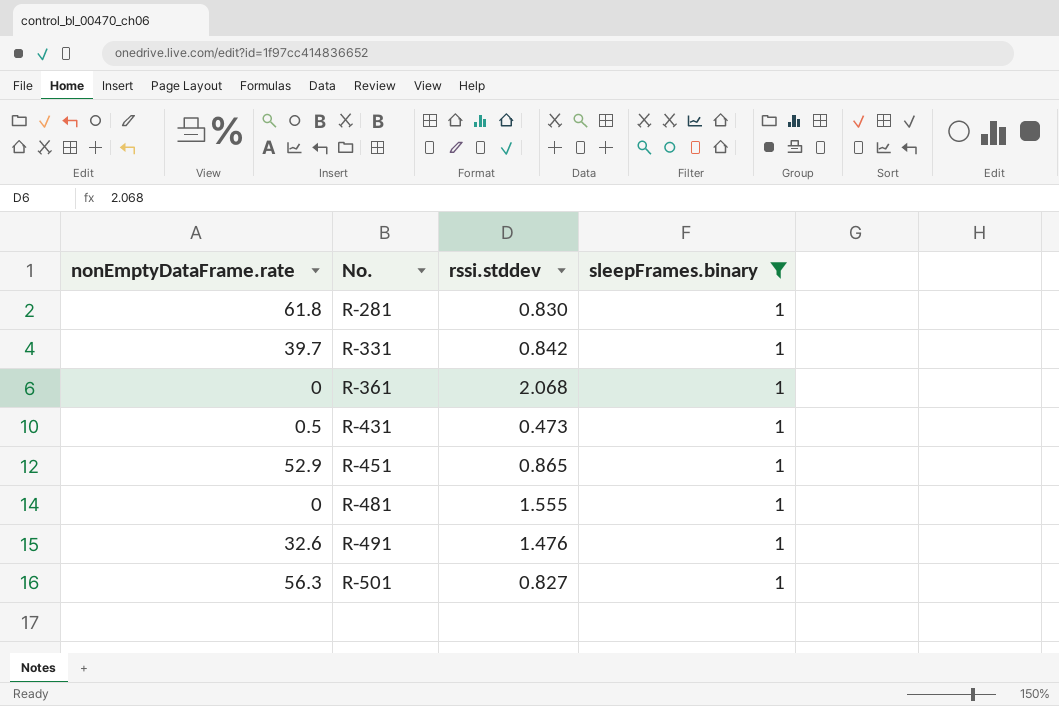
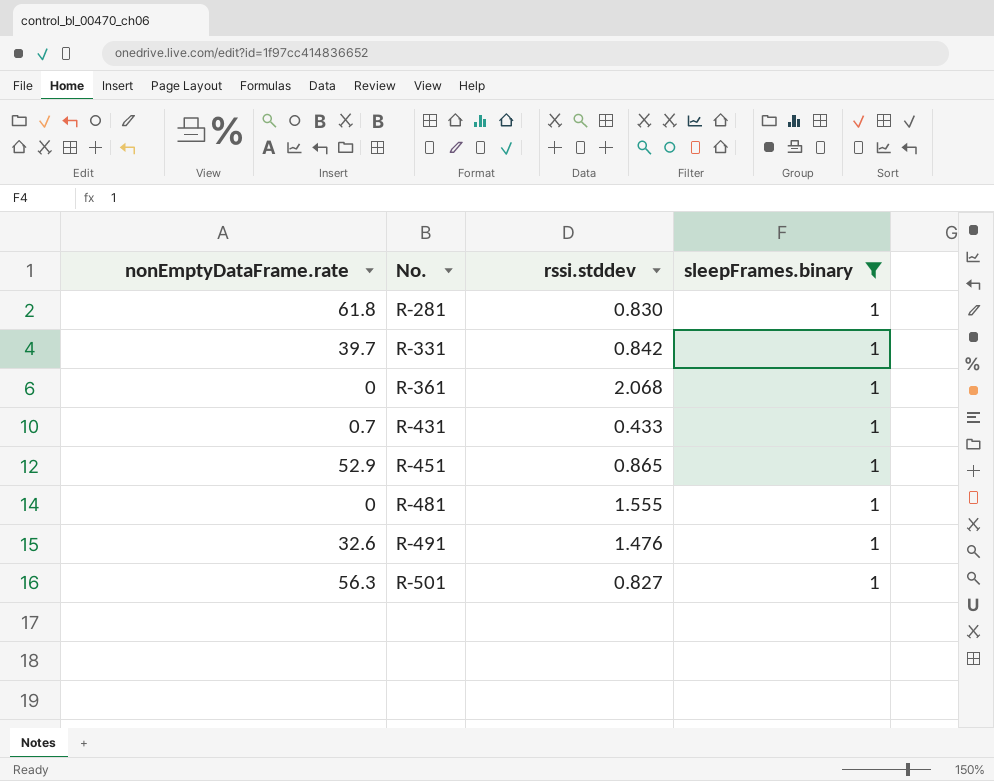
R-431 | nonEmptyDataFrame.rate: 0.5 -> 0.7
R-431 | rssi.stddev: 0.473 -> 0.433

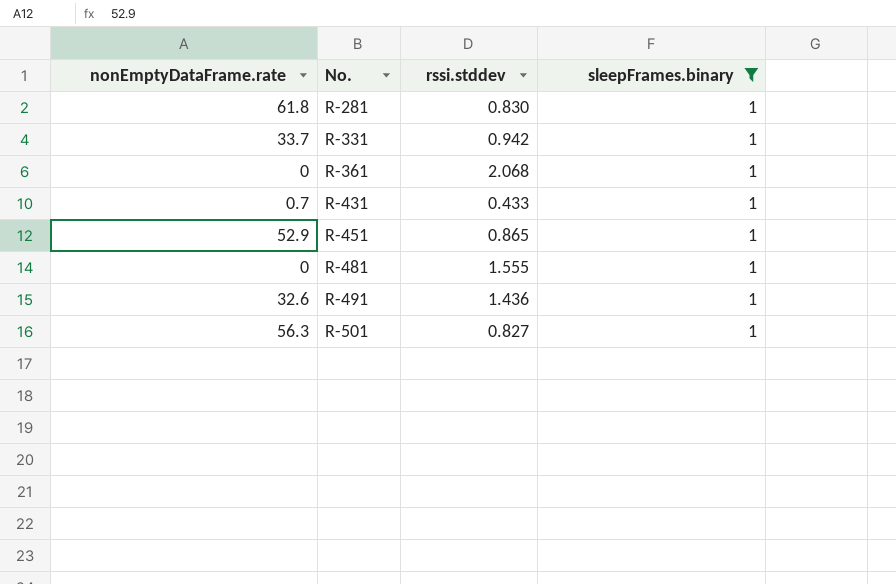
R-331 | nonEmptyDataFrame.rate: 39.7 -> 33.7
R-331 | rssi.stddev: 0.842 -> 0.942
R-491 | rssi.stddev: 1.476 -> 1.436

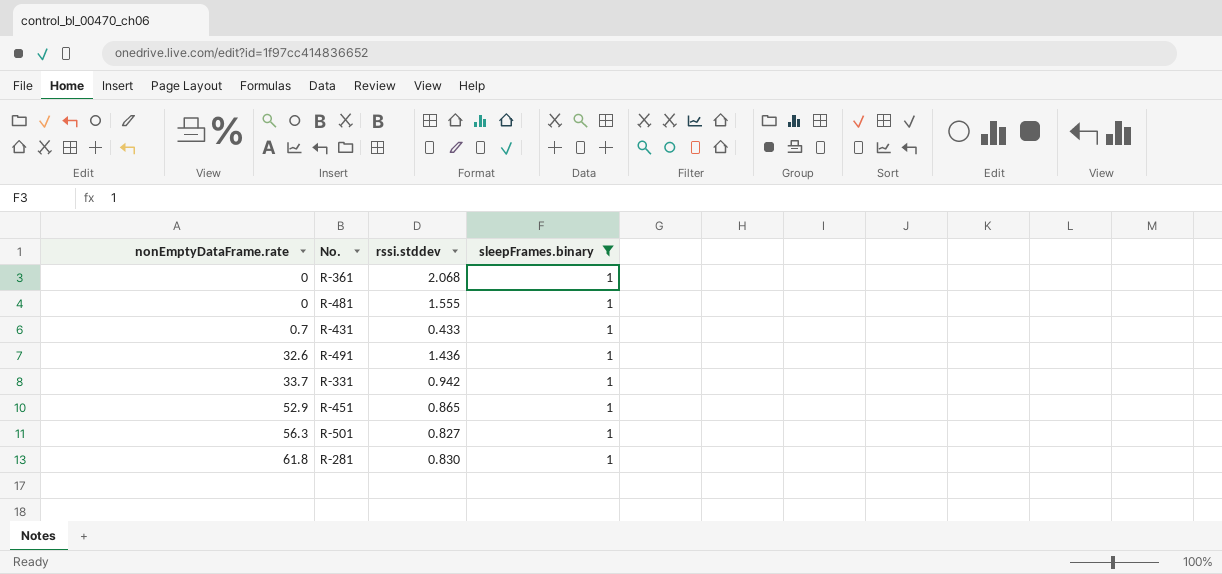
row order: No. ascending -> nonEmptyDataFrame.rate ascending

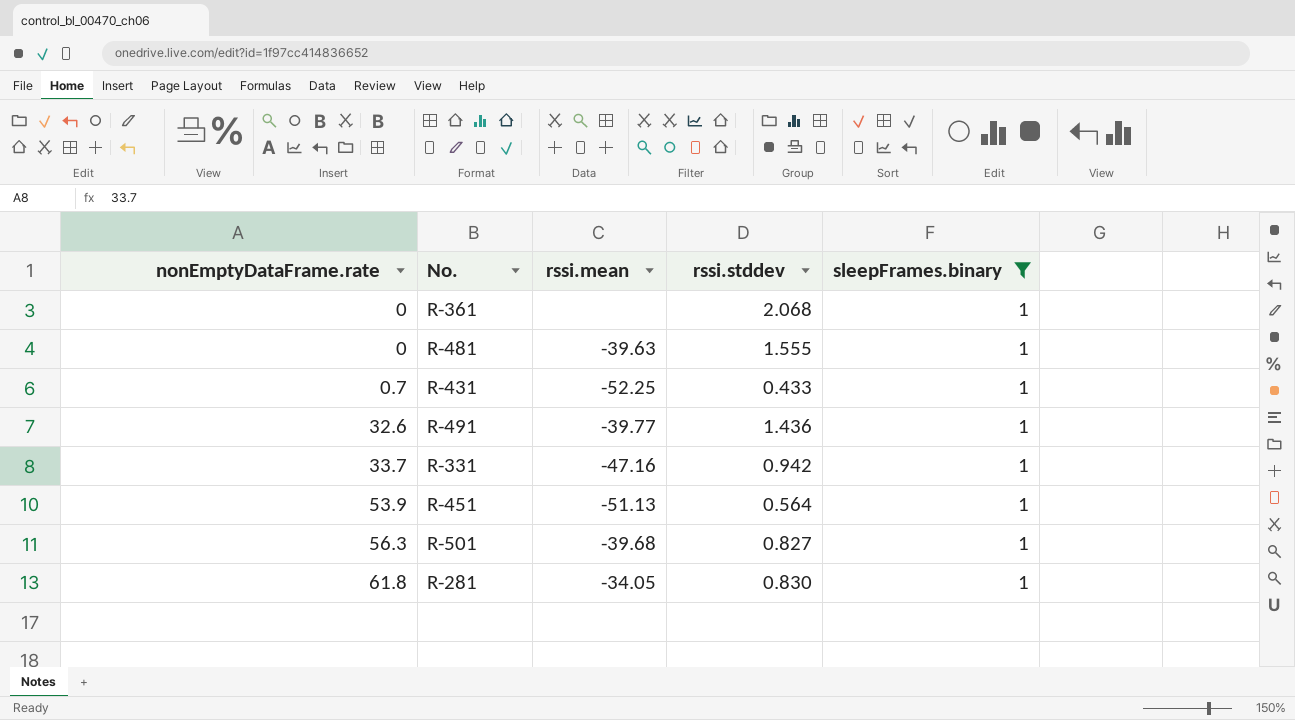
column rssi.mean | position: none -> 3
R-451 | nonEmptyDataFrame.rate: 52.9 -> 53.9
R-451 | rssi.stddev: 0.865 -> 0.564

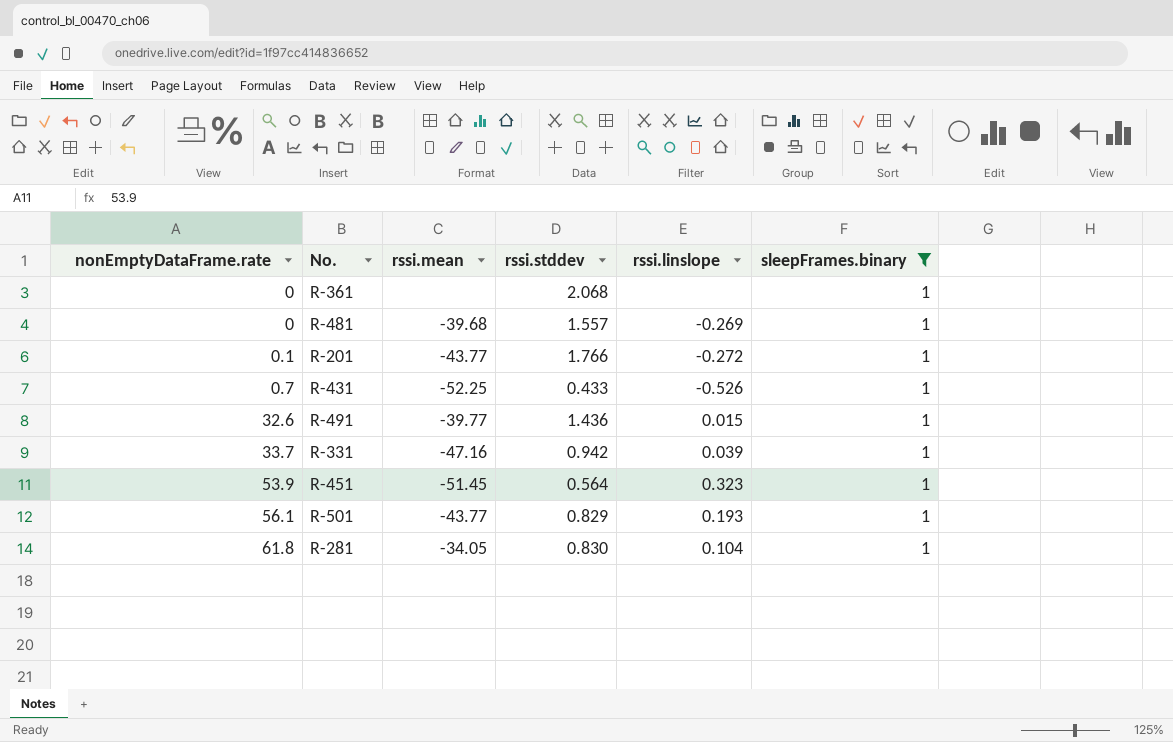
column rssi.linslope | position: none -> 5
R-481 | rssi.mean: -39.63 -> -39.68
R-481 | rssi.stddev: 1.555 -> 1.557
row R-201: none -> 0.1 | -43.77 | 1.766 | -0.272 | 1
R-451 | rssi.mean: -51.13 -> -51.45
R-501 | nonEmptyDataFrame.rate: 56.3 -> 56.1
R-501 | rssi.mean: -39.68 -> -43.77
R-501 | rssi.stddev: 0.827 -> 0.829

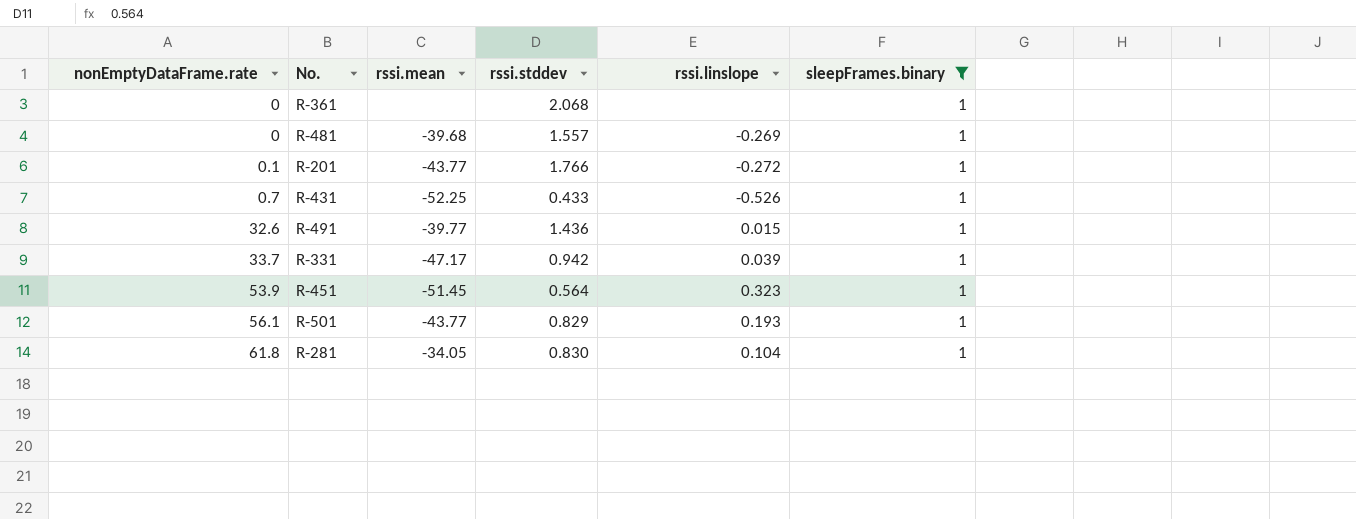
R-331 | rssi.mean: -47.16 -> -47.17

